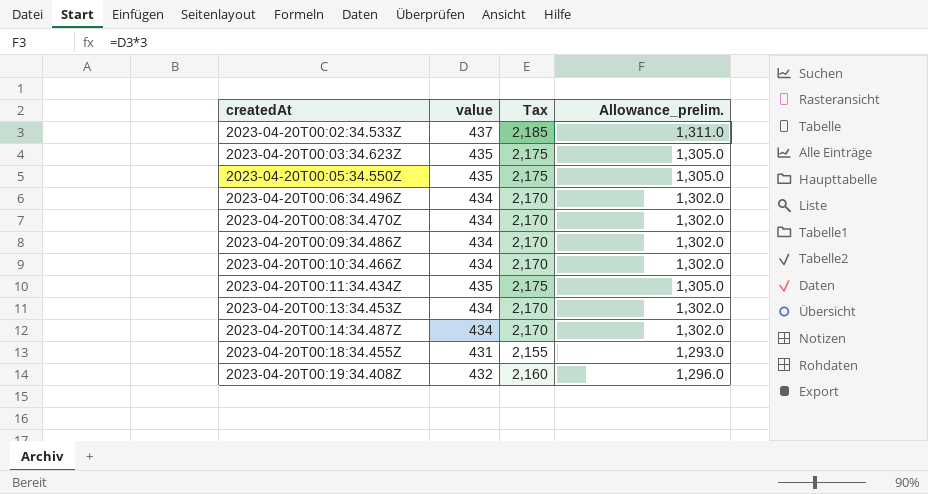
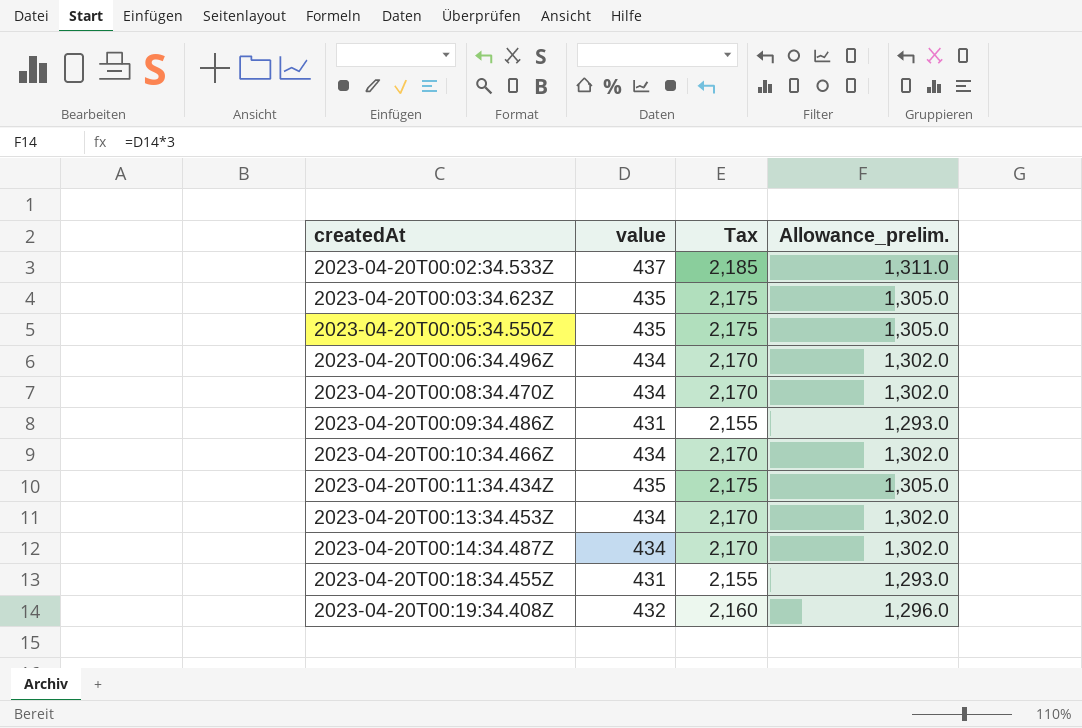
2023-04-20T00:09:34.486Z | value: 434 -> 431
2023-04-20T00:09:34.486Z | Tax: 2,170 -> 2,155
2023-04-20T00:09:34.486Z | Allowance_prelim.: 1,302.0 -> 1,293.0

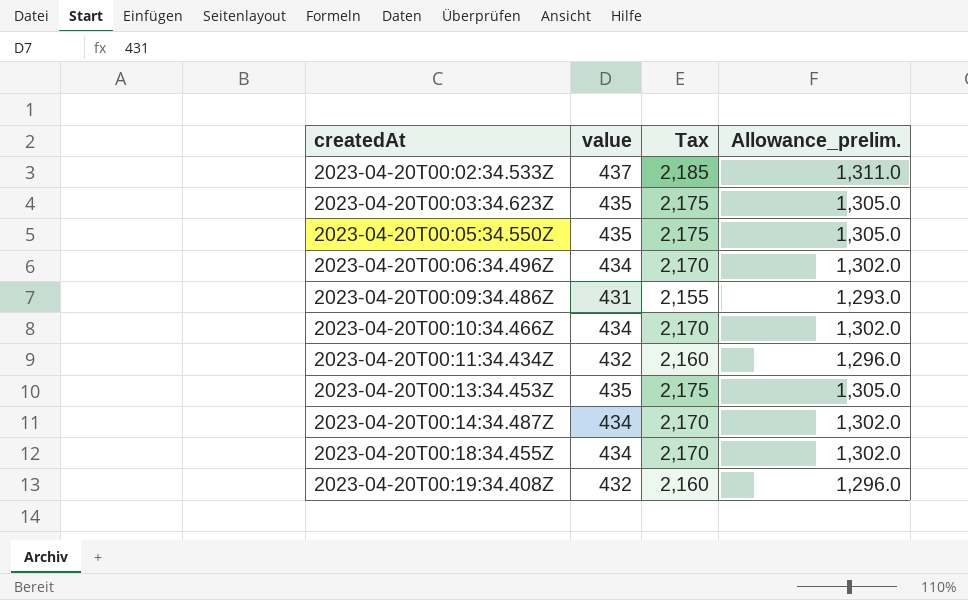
row 2023-04-20T00:08:34.470Z: 434 | 2,170 | 1,302.0 -> none
2023-04-20T00:11:34.434Z | value: 435 -> 432
2023-04-20T00:11:34.434Z | Tax: 2,175 -> 2,160
2023-04-20T00:11:34.434Z | Allowance_prelim.: 1,305.0 -> 1,296.0
2023-04-20T00:13:34.453Z | value: 434 -> 435
2023-04-20T00:13:34.453Z | Tax: 2,170 -> 2,175
2023-04-20T00:13:34.453Z | Allowance_prelim.: 1,302.0 -> 1,305.0
2023-04-20T00:18:34.455Z | value: 431 -> 434
2023-04-20T00:18:34.455Z | Tax: 2,155 -> 2,170
2023-04-20T00:18:34.455Z | Allowance_prelim.: 1,293.0 -> 1,302.0

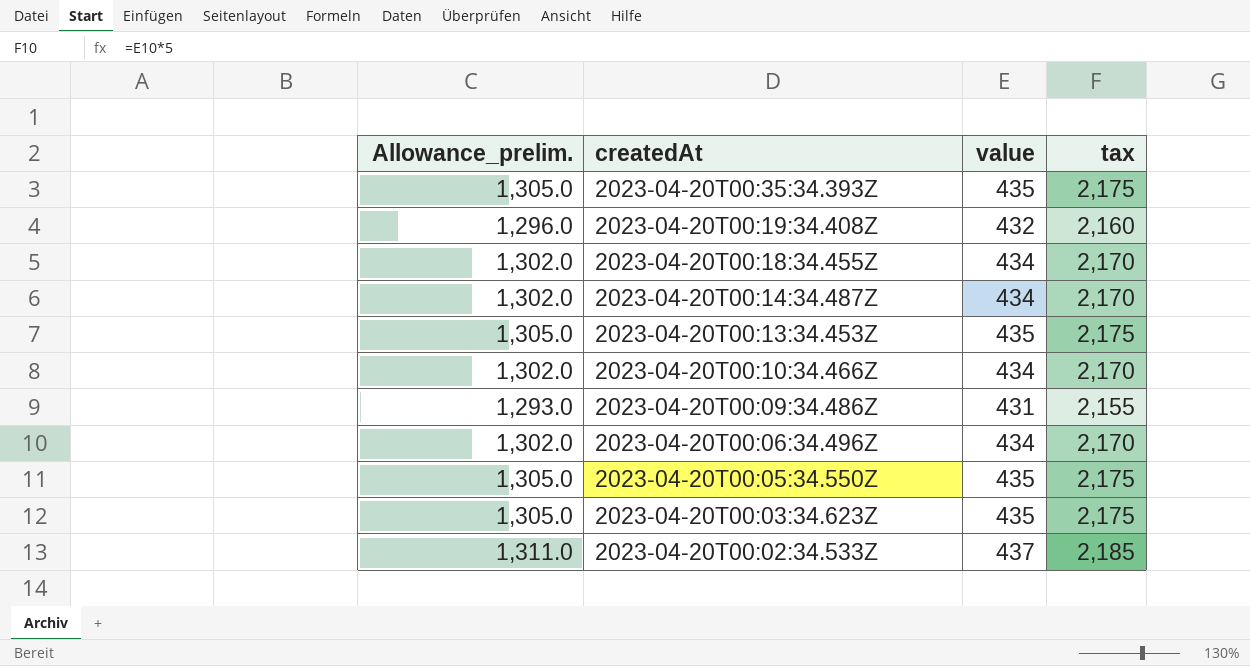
row order: createdAt ascending -> createdAt descending
column Allowance_prelim. | position: 4 -> 1
column name: Tax -> tax
row 2023-04-20T00:11:34.434Z: 432 | 2,160 | 1,296.0 -> none
row 2023-04-20T00:35:34.393Z: none -> 1,305.0 | 435 | 2,175

